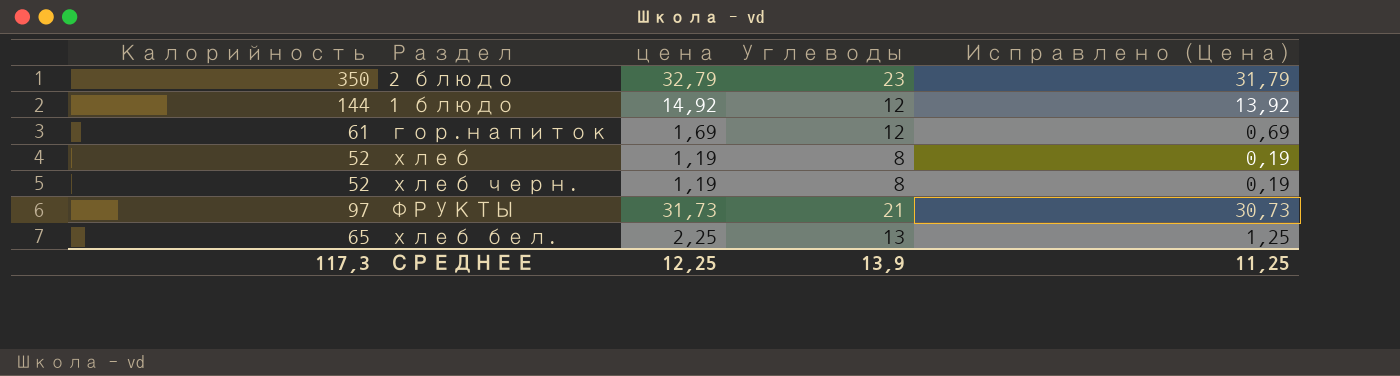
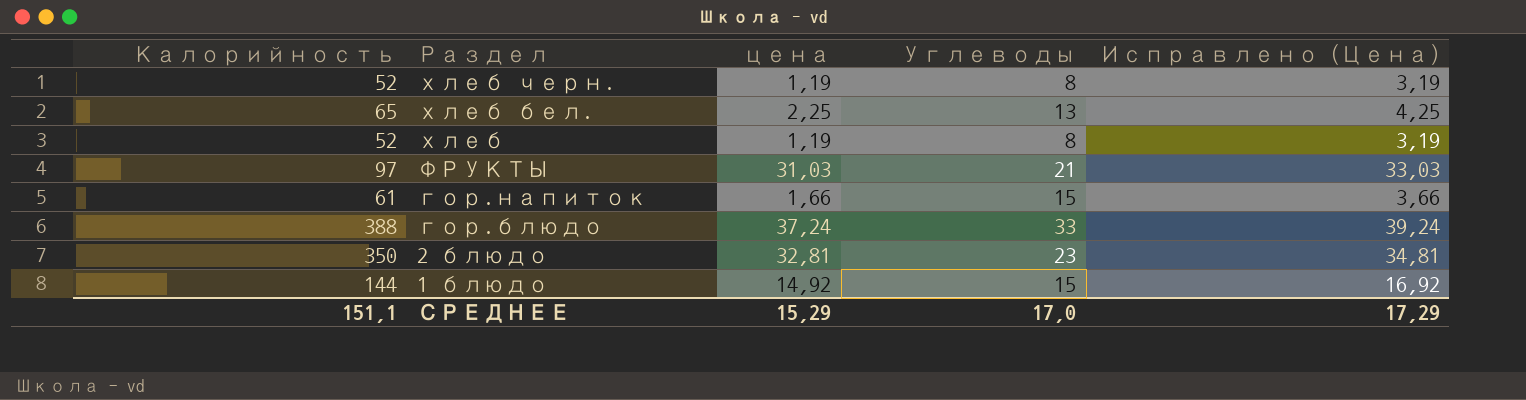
row order: none -> Раздел descending
column Исправлено (Цена) | formula: [цена] - 1 -> [цена] + 2
ФРУКТЫ | цена: 31,73 -> 31,03
гор.напиток | цена: 1,69 -> 1,66
гор.напиток | Углеводы: 12 -> 15
row гор.блюдо: none -> 388 | 37,24 | 33 | 39,24
2 блюдо | цена: 32,79 -> 32,81
1 блюдо | Углеводы: 12 -> 15
СРЕДНЕЕ | Калорийность: 117,3 -> 151,1
СРЕДНЕЕ | цена: 12,25 -> 15,29
СРЕДНЕЕ | Углеводы: 13,9 -> 17,0
СРЕДНЕЕ | Исправлено (Цена): 11,25 -> 17,29

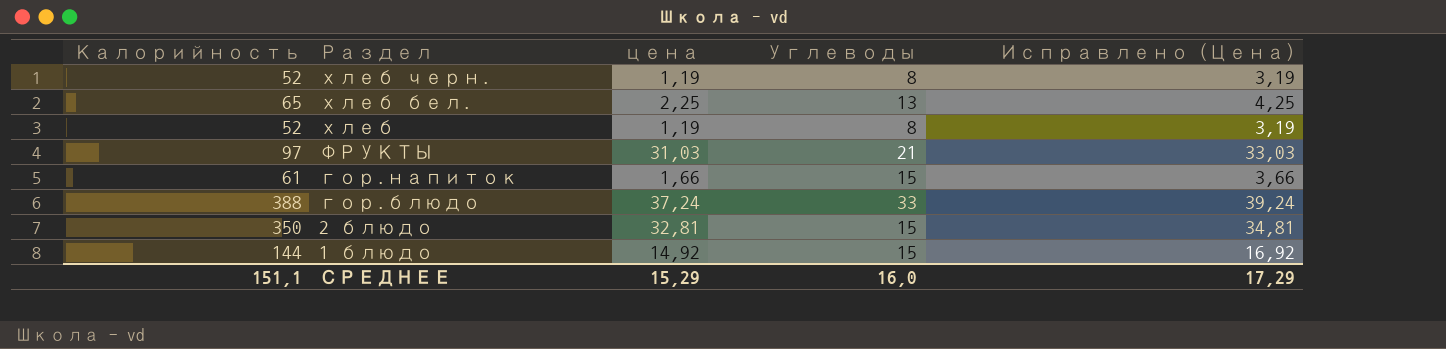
2 блюдо | Углеводы: 23 -> 15
СРЕДНЕЕ | Углеводы: 17,0 -> 16,0

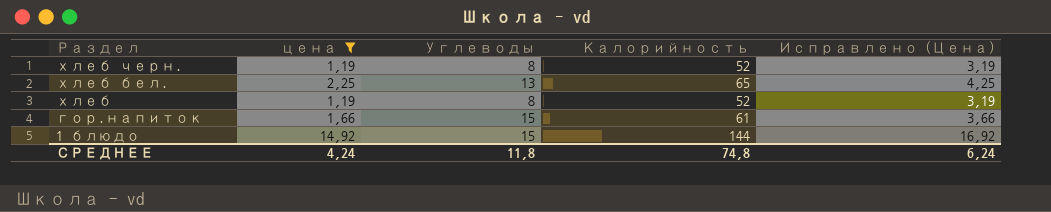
filter: none -> цена <= 14,92
column Калорийность | position: 1 -> 4
СРЕДНЕЕ | цена: 15,29 -> 4,24
СРЕДНЕЕ | Углеводы: 16,0 -> 11,8
СРЕДНЕЕ | Калорийность: 151,1 -> 74,8
СРЕДНЕЕ | Исправлено (Цена): 17,29 -> 6,24

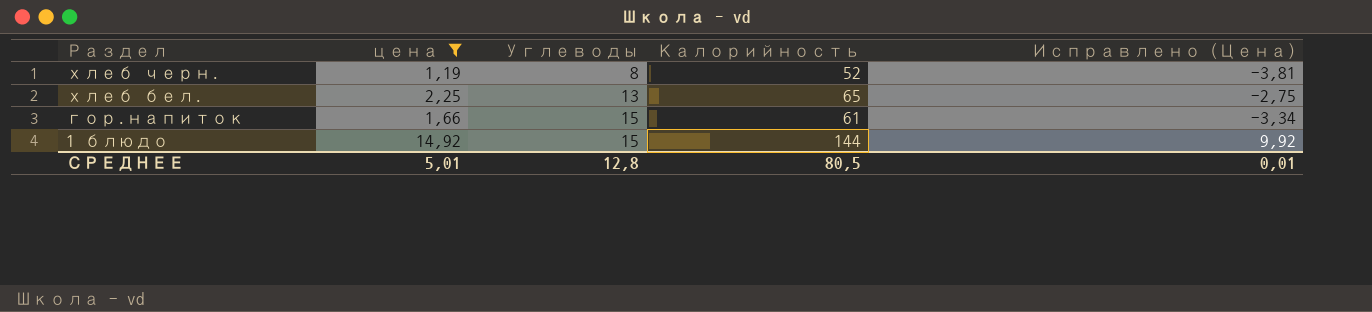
column Исправлено (Цена) | formula: [цена] + 2 -> [цена] - 5
row хлеб: 1,19 | 8 | 52 | 3,19 -> none
СРЕДНЕЕ | цена: 4,24 -> 5,01
СРЕДНЕЕ | Углеводы: 11,8 -> 12,8
СРЕДНЕЕ | Калорийность: 74,8 -> 80,5
СРЕДНЕЕ | Исправлено (Цена): 6,24 -> 0,01

